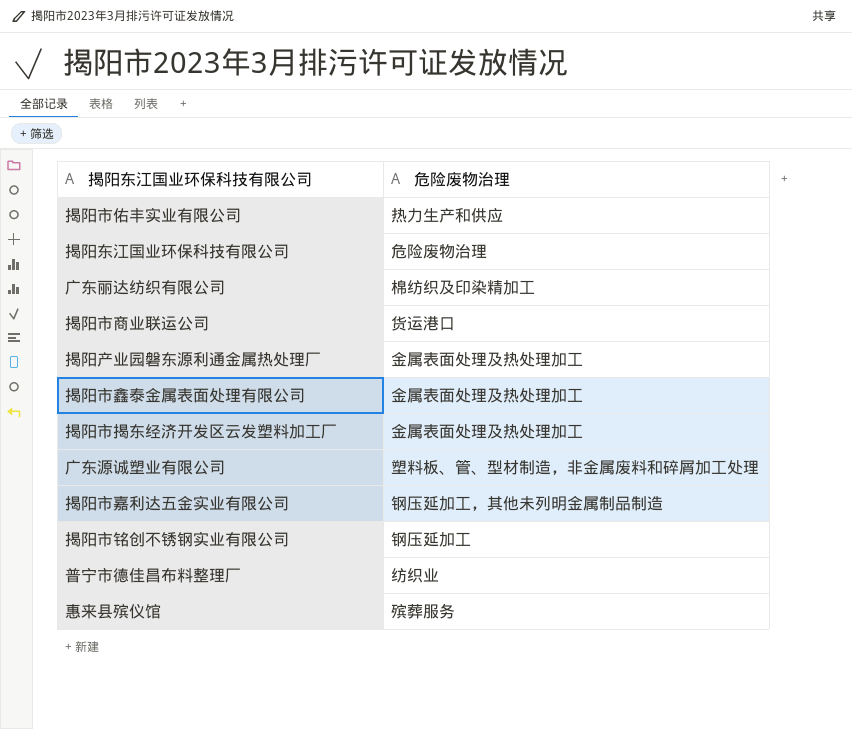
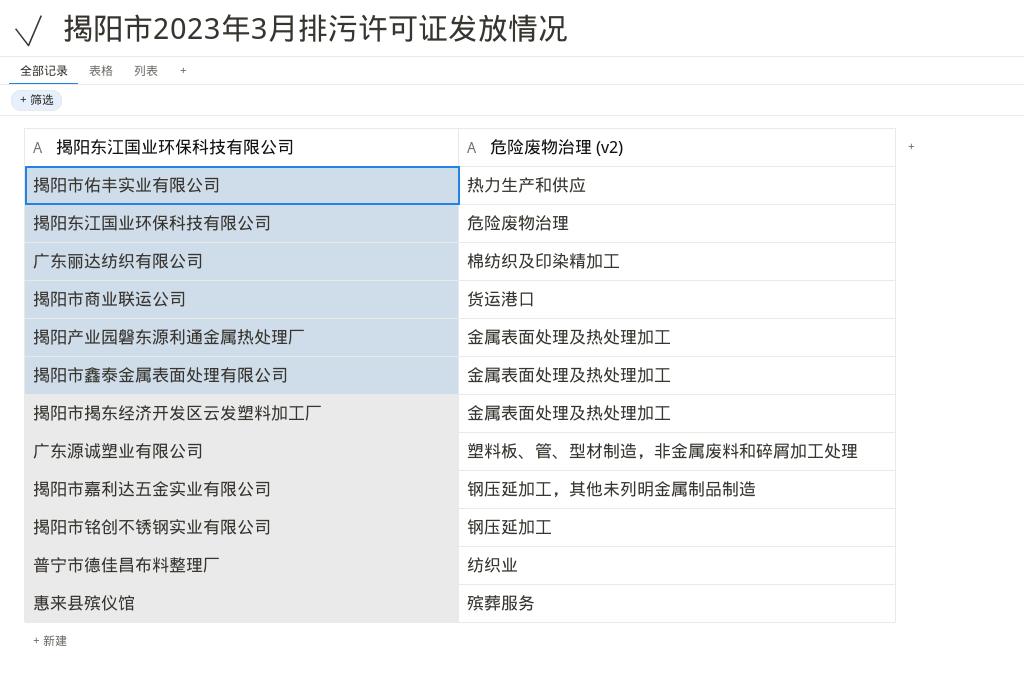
column name: 危险废物治理 -> 危险废物治理 (v2)

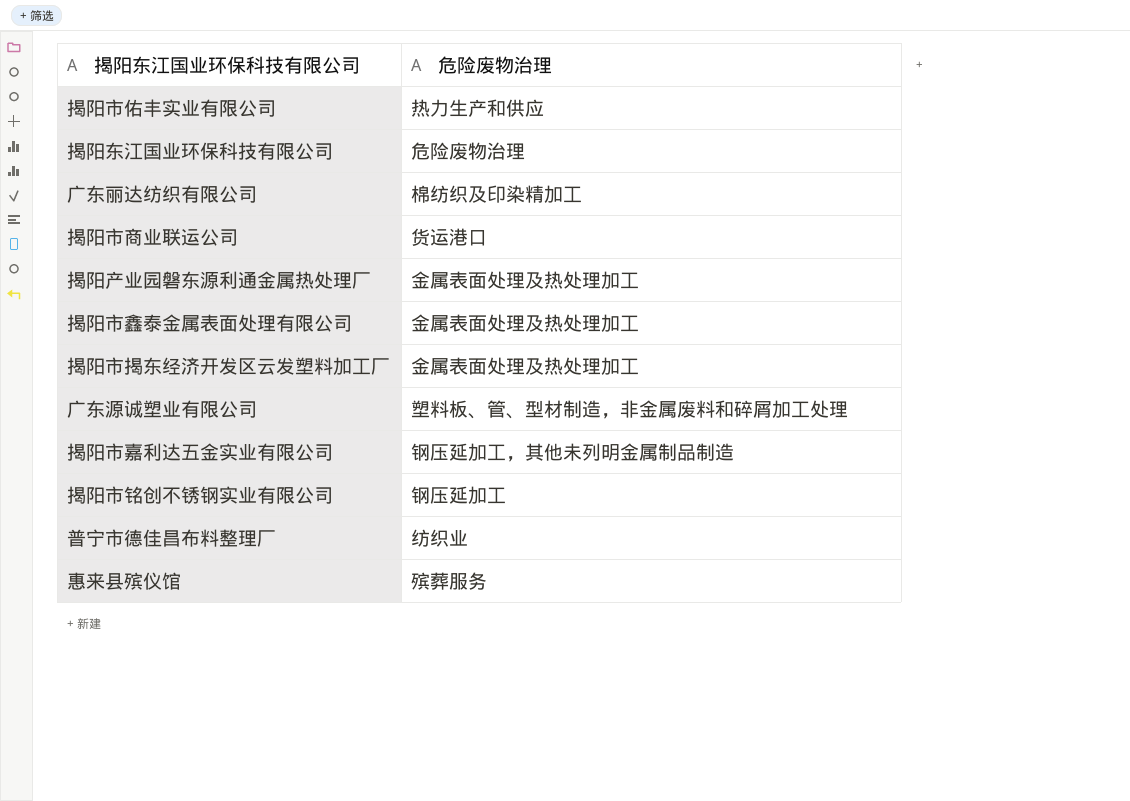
column name: 危险废物治理 (v2) -> 危险废物治理

